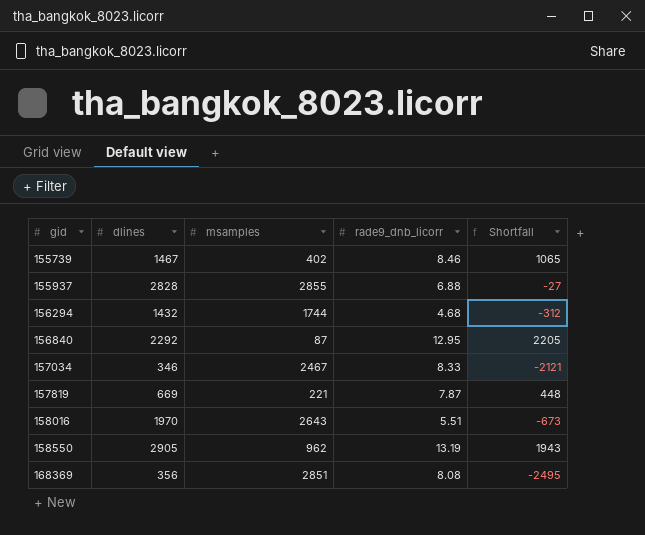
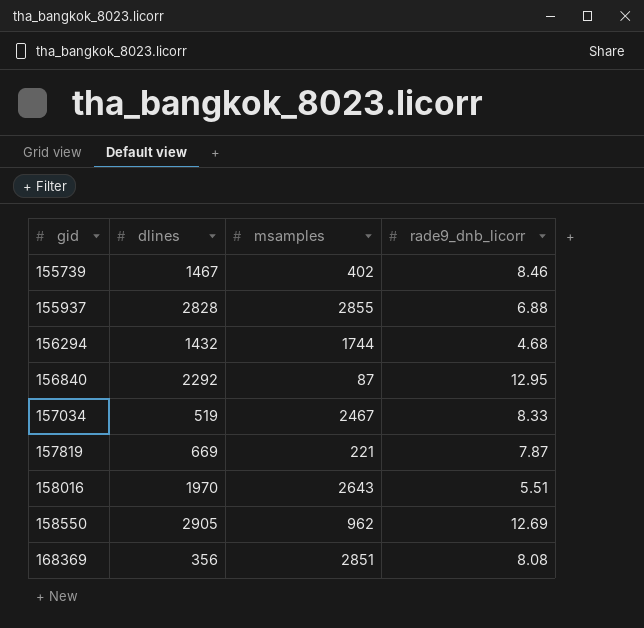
column Shortfall | formula: [dlines] - [msamples] -> none
157034 | dlines: 346 -> 519
158550 | rade9_dnb_licorr: 13.19 -> 12.69

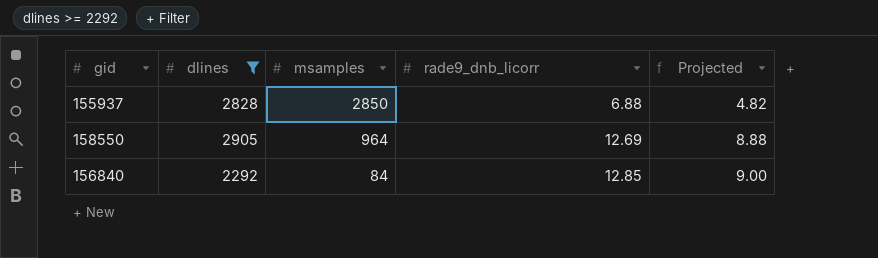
filter: none -> dlines >= 2292
row order: gid ascending -> msamples descending
column Projected | formula: none -> [rade9_dnb_licorr] * 0.7
155937 | msamples: 2855 -> 2850
158550 | msamples: 962 -> 964
156840 | msamples: 87 -> 84
156840 | rade9_dnb_licorr: 12.95 -> 12.85

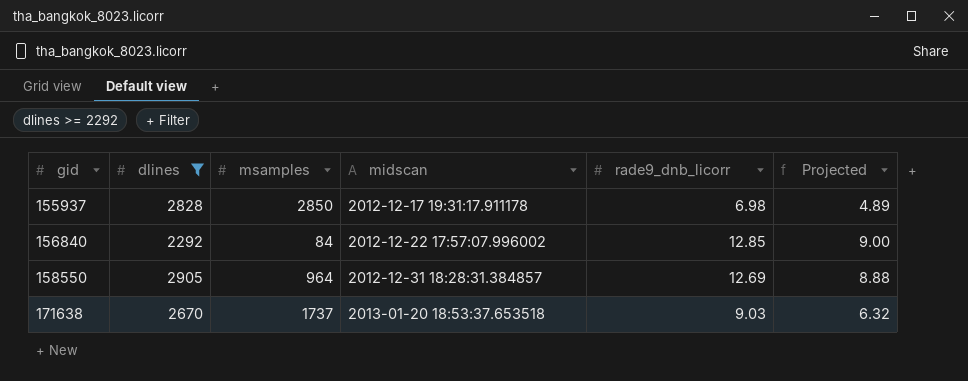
row order: msamples descending -> gid ascending
column midscan | position: none -> 4
155937 | rade9_dnb_licorr: 6.88 -> 6.98
155937 | Projected: 4.82 -> 4.89
row 171638: none -> 2670 | 1737 | 2013-01-20 18:53:37.653518 | 9.03 | 6.32

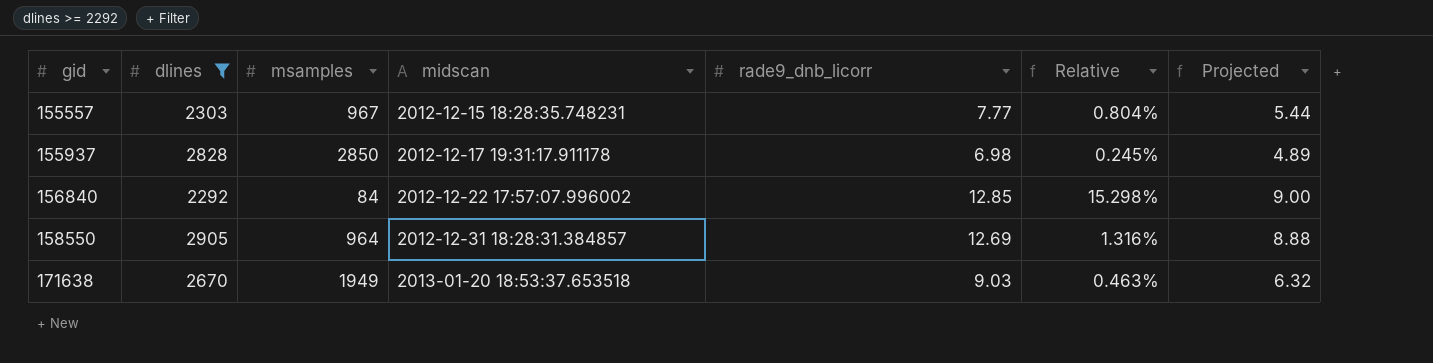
column Relative | formula: none -> [rade9_dnb_licorr] / [msamples]
row 155557: none -> 2303 | 967 | 2012-12-15 18:28:35.748231 | 7.77 | 0.804% | 5.44
171638 | msamples: 1737 -> 1949

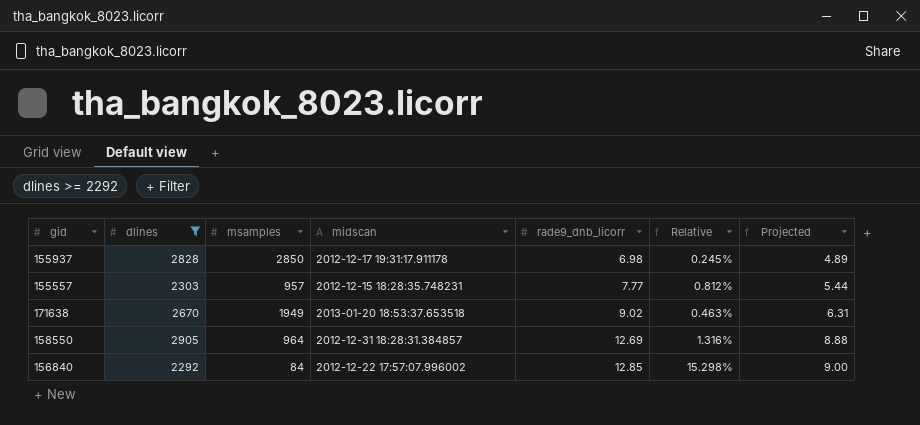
row order: gid ascending -> rade9_dnb_licorr ascending
155557 | msamples: 967 -> 957
155557 | Relative: 0.804% -> 0.812%
171638 | rade9_dnb_licorr: 9.03 -> 9.02
171638 | Projected: 6.32 -> 6.31

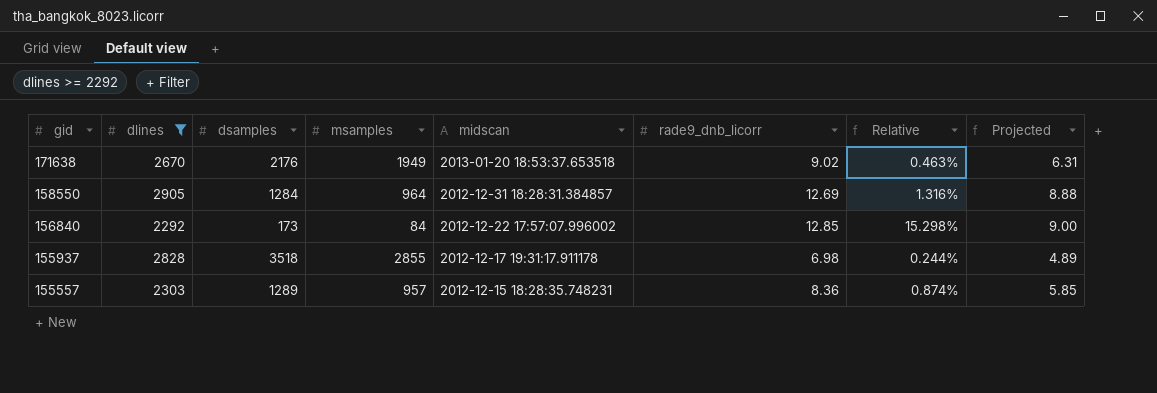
row order: rade9_dnb_licorr ascending -> gid descending
column dsamples | position: none -> 3
155937 | msamples: 2850 -> 2855
155937 | Relative: 0.245% -> 0.244%
155557 | rade9_dnb_licorr: 7.77 -> 8.36
155557 | Relative: 0.812% -> 0.874%
155557 | Projected: 5.44 -> 5.85

